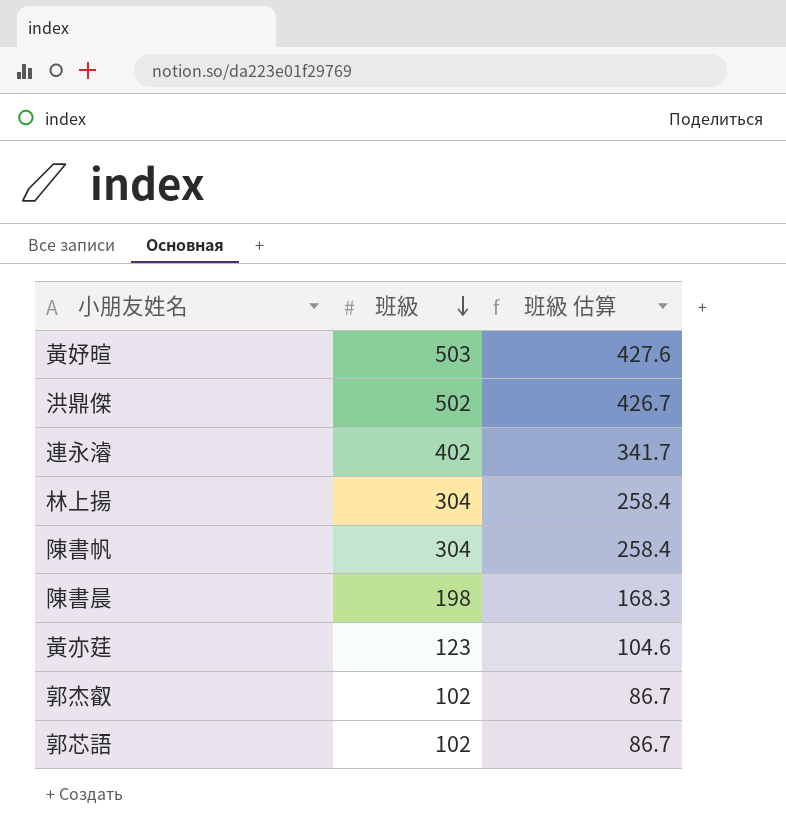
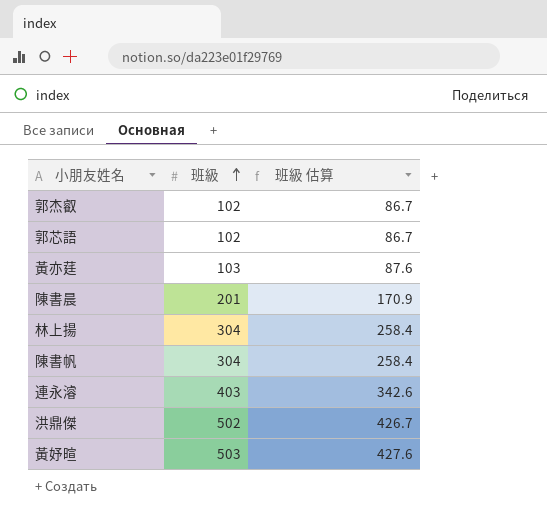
row order: 班級 descending -> 班級 ascending
黃亦莛 | 班級: 123 -> 103
黃亦莛 | 班級 估算: 104.6 -> 87.6
陳書晨 | 班級: 198 -> 201
陳書晨 | 班級 估算: 168.3 -> 170.9
連永濬 | 班級: 402 -> 403
連永濬 | 班級 估算: 341.7 -> 342.6

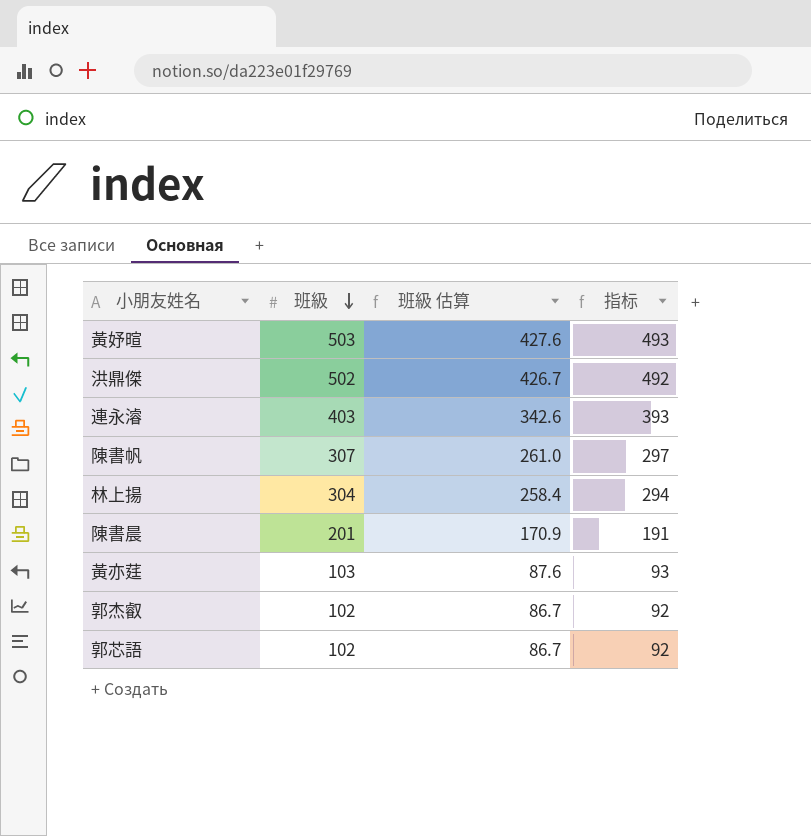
row order: 班級 ascending -> 班級 descending
column 指标 | formula: none -> [班級] - 10
陳書帆 | 班級: 304 -> 307
陳書帆 | 班級 估算: 258.4 -> 261.0

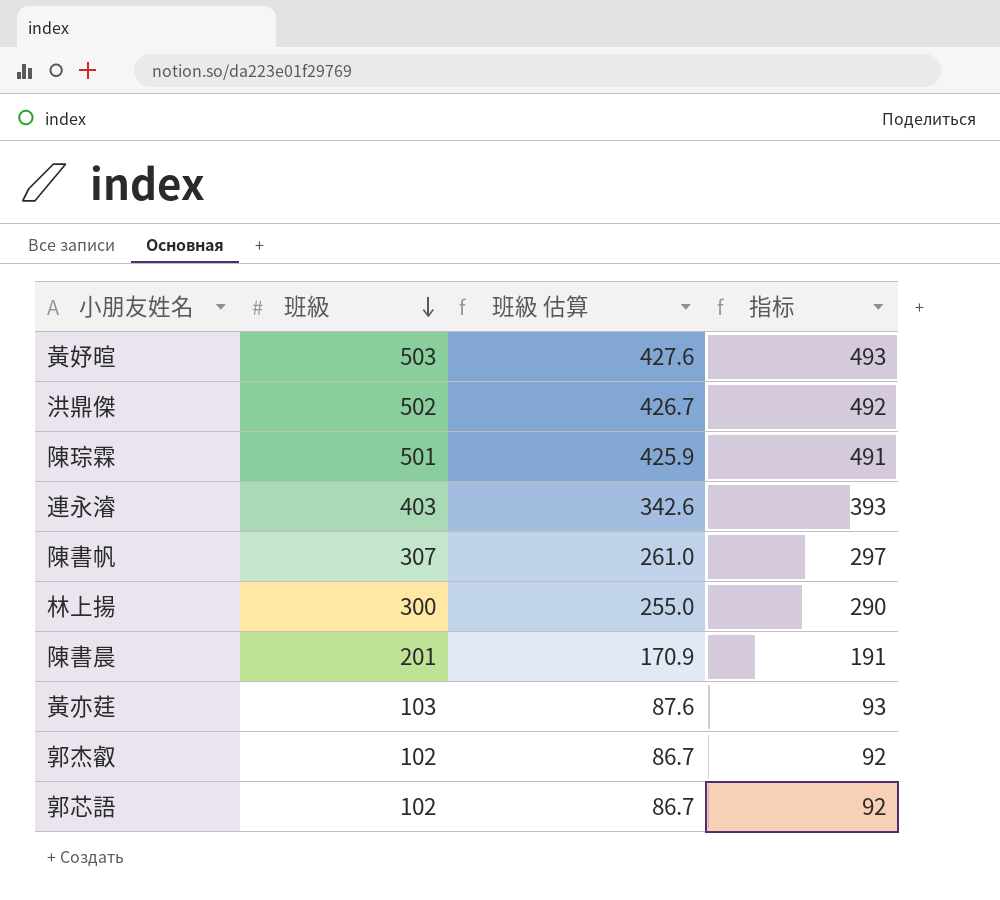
row 陳琮霖: none -> 501 | 425.9 | 491
林上揚 | 班級: 304 -> 300
林上揚 | 班級 估算: 258.4 -> 255.0
林上揚 | 指标: 294 -> 290

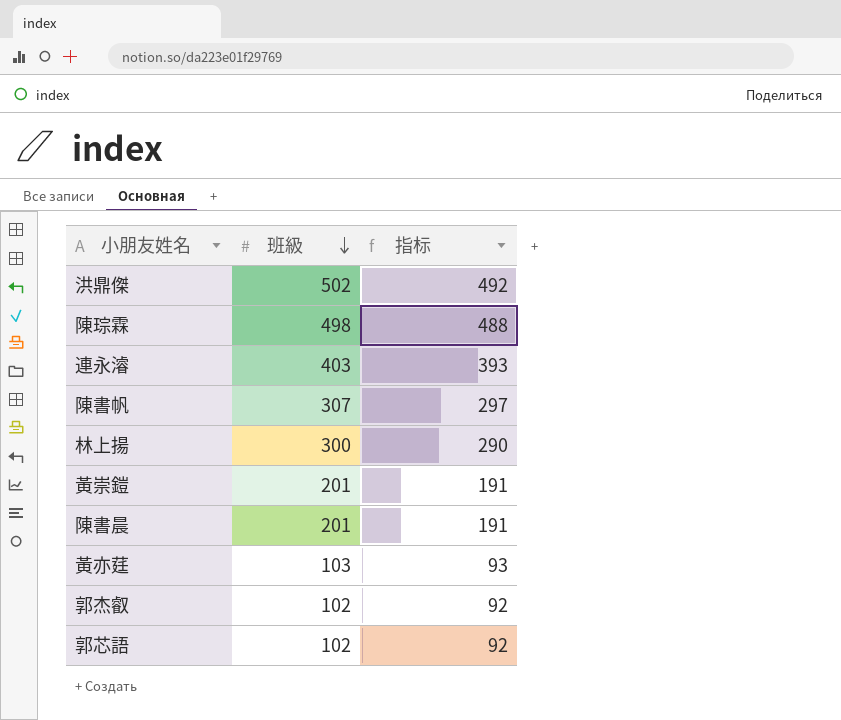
column 班級 估算 | formula: [班級] * 0.85 -> none
row 黃妤暄: 503 | 427.6 | 493 -> none
陳琮霖 | 班級: 501 -> 498
陳琮霖 | 指标: 491 -> 488
row 黃崇鎧: none -> 201 | 191

